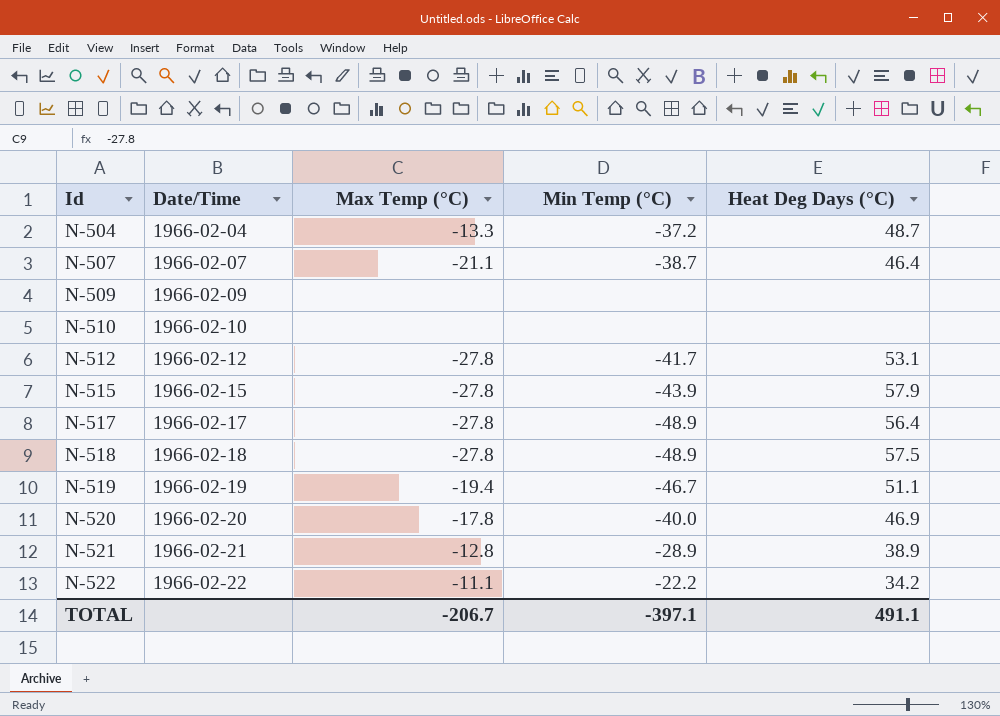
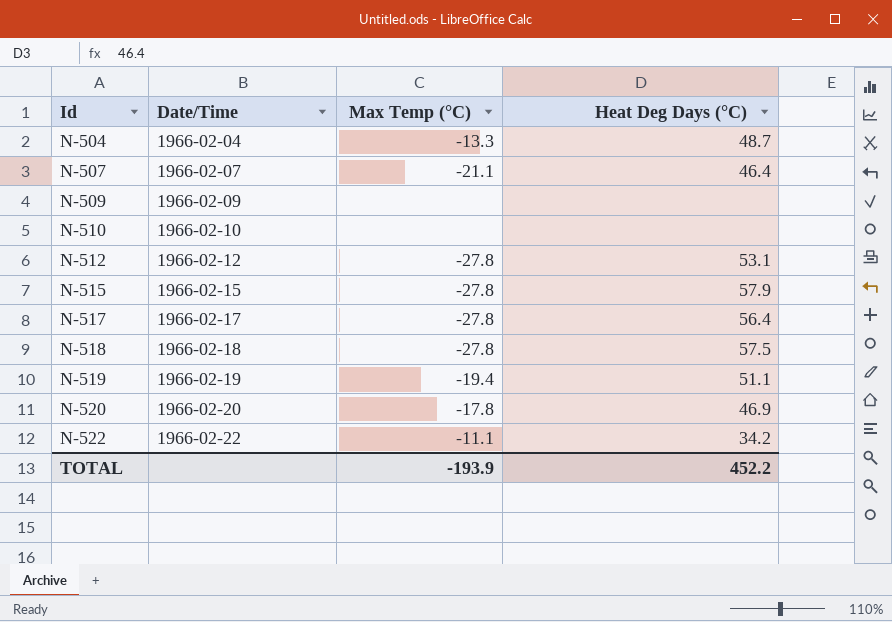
column Min Temp (°C) | position: 4 -> none
row N-521: 1966-02-21 | -12.8 | -28.9 | 38.9 -> none
TOTAL | Max Temp (°C): -206.7 -> -193.9
TOTAL | Heat Deg Days (°C): 491.1 -> 452.2

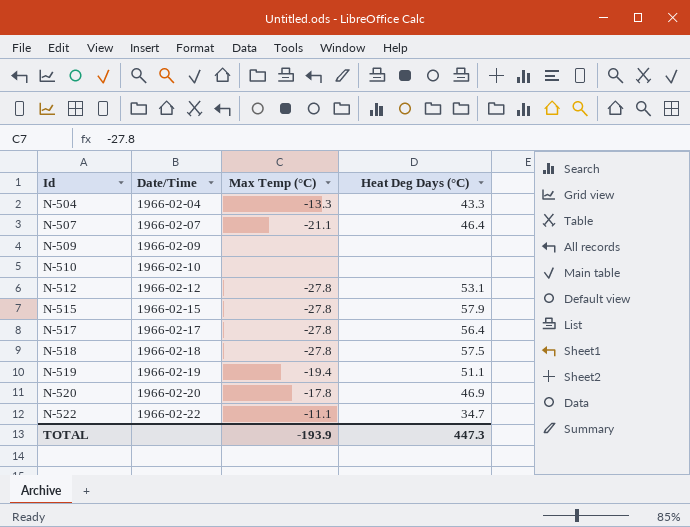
N-504 | Heat Deg Days (°C): 48.7 -> 43.3
N-522 | Heat Deg Days (°C): 34.2 -> 34.7
TOTAL | Heat Deg Days (°C): 452.2 -> 447.3

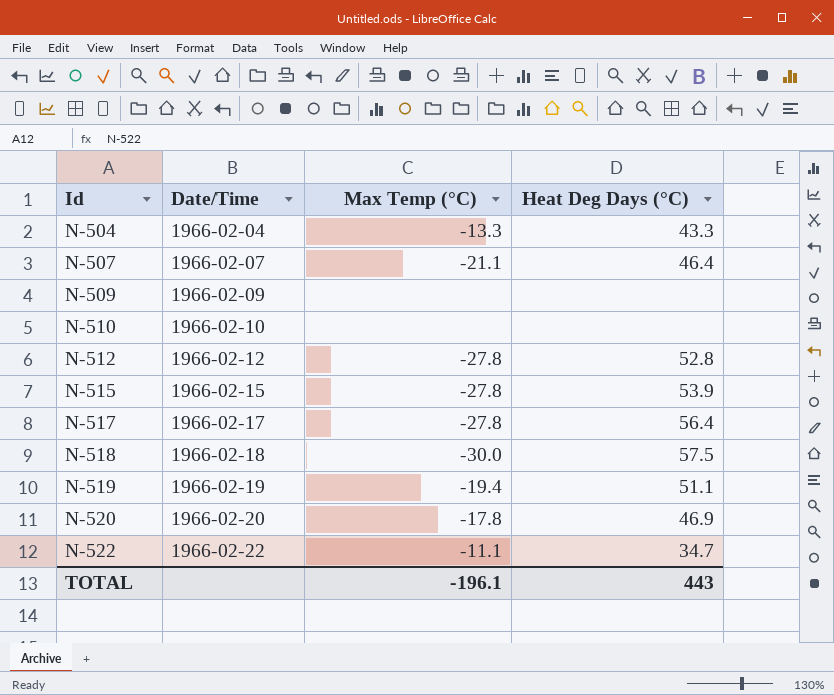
N-512 | Heat Deg Days (°C): 53.1 -> 52.8
N-515 | Heat Deg Days (°C): 57.9 -> 53.9
N-518 | Max Temp (°C): -27.8 -> -30.0
TOTAL | Max Temp (°C): -193.9 -> -196.1
TOTAL | Heat Deg Days (°C): 447.3 -> 443

